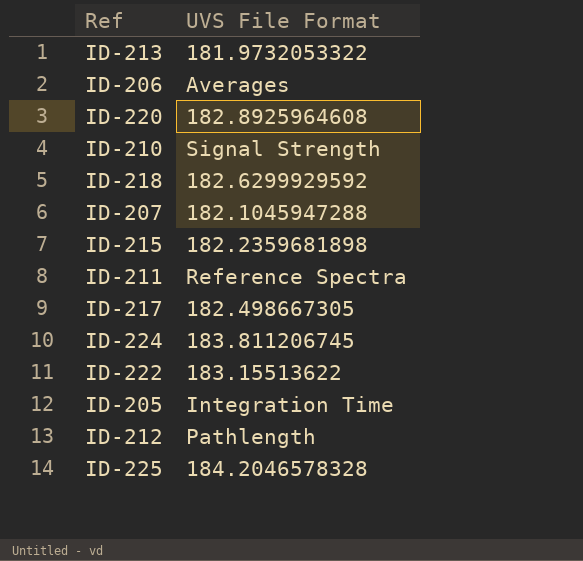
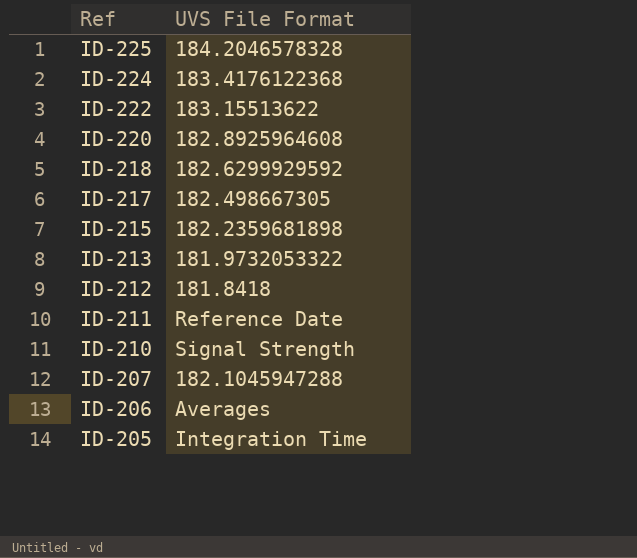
row order: none -> Ref descending
ID-224 | UVS File Format: 183.811206745 -> 183.4176122368
ID-212 | UVS File Format: Pathlength -> 181.8418
ID-211 | UVS File Format: Reference Spectra -> Reference Date

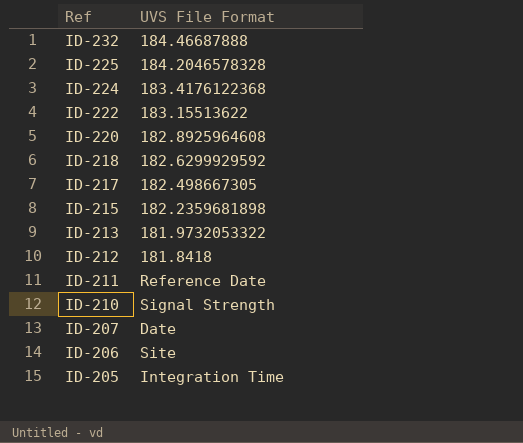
row ID-232: none -> 184.46687888
ID-207 | UVS File Format: 182.1045947288 -> Date
ID-206 | UVS File Format: Averages -> Site

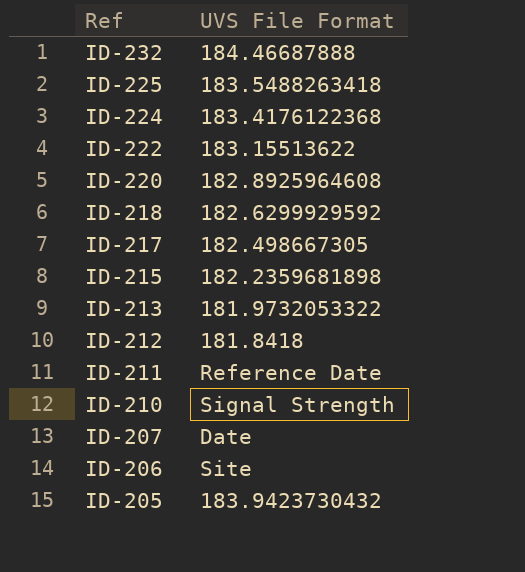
ID-225 | UVS File Format: 184.2046578328 -> 183.5488263418
ID-205 | UVS File Format: Integration Time -> 183.9423730432

